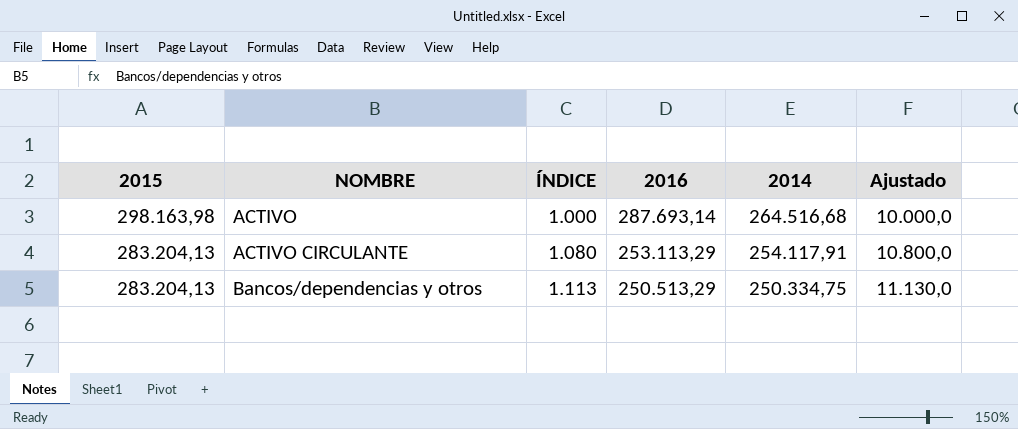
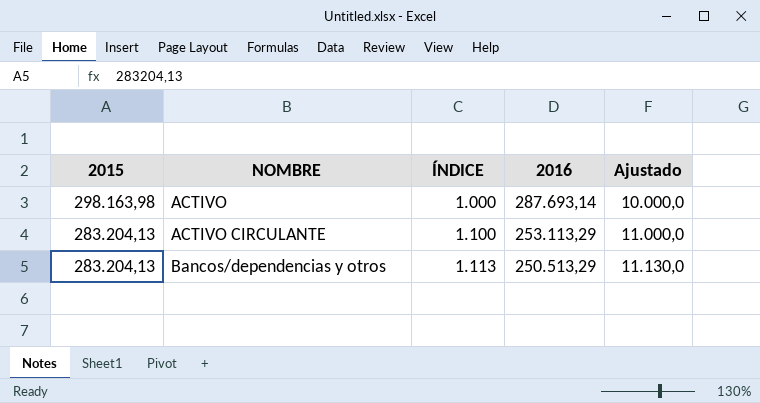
column 2014 | position: 5 -> none
ACTIVO CIRCULANTE | ÍNDICE: 1.080 -> 1.100
ACTIVO CIRCULANTE | Ajustado: 10.800,0 -> 11.000,0

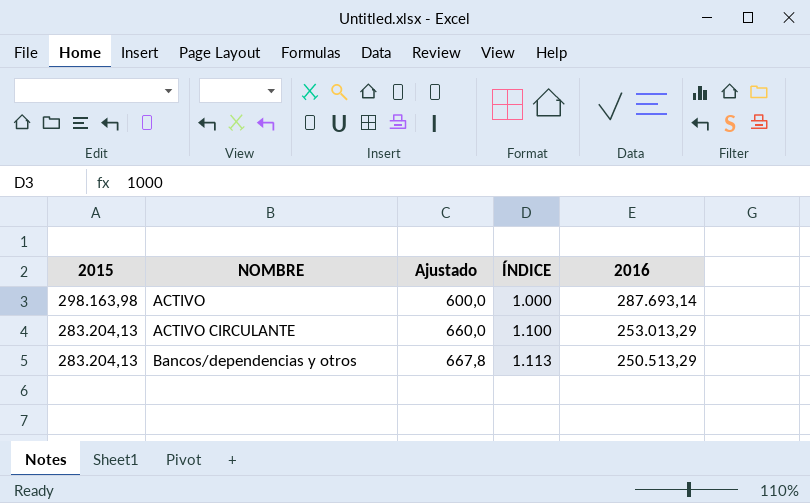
column Ajustado | formula: [ÍNDICE] * 10 -> [ÍNDICE] * 0,6
column Ajustado | position: 5 -> 3
ACTIVO CIRCULANTE | 2016: 253.113,29 -> 253.013,29

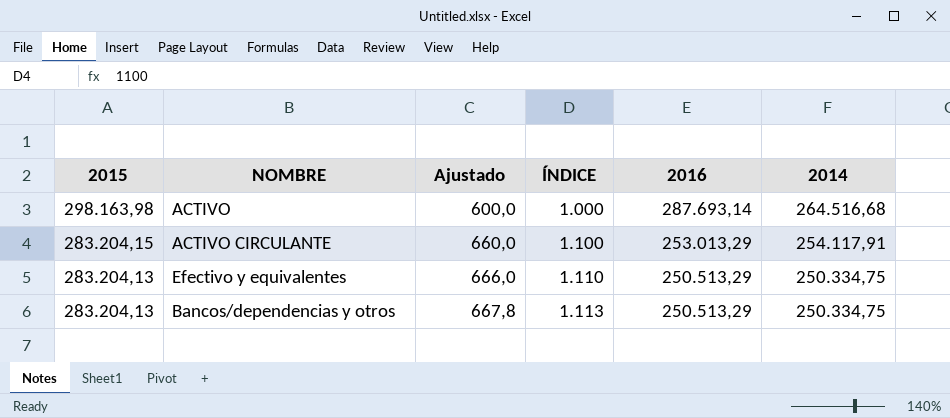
column 2014 | position: none -> 6
ACTIVO CIRCULANTE | 2015: 283.204,13 -> 283.204,15
row Efectivo y equivalentes: none -> 283.204,13 | 666,0 | 1.110 | 250.513,29 | 250.334,75

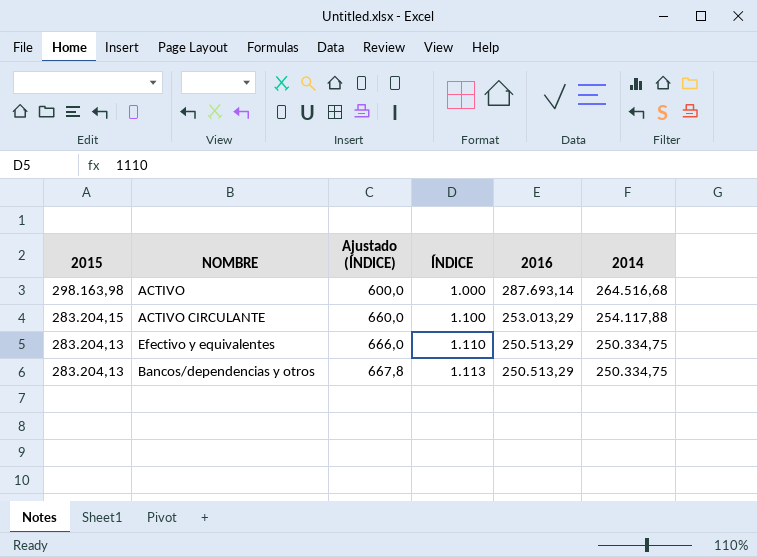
column name: Ajustado -> Ajustado (ÍNDICE)
ACTIVO CIRCULANTE | 2014: 254.117,91 -> 254.117,88

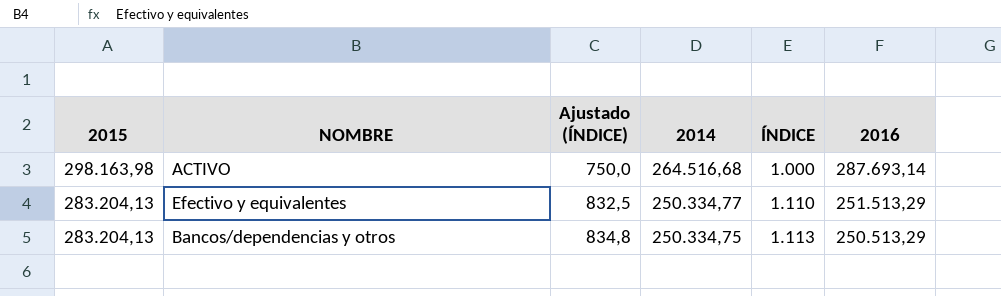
column Ajustado (ÍNDICE) | formula: [ÍNDICE] * 0,6 -> [ÍNDICE] * 0,75
column 2014 | position: 6 -> 4
row ACTIVO CIRCULANTE: 283.204,15 | 660,0 | 1.100 | 253.013,29 | 254.117,88 -> none
Efectivo y equivalentes | 2014: 250.334,75 -> 250.334,77
Efectivo y equivalentes | 2016: 250.513,29 -> 251.513,29

